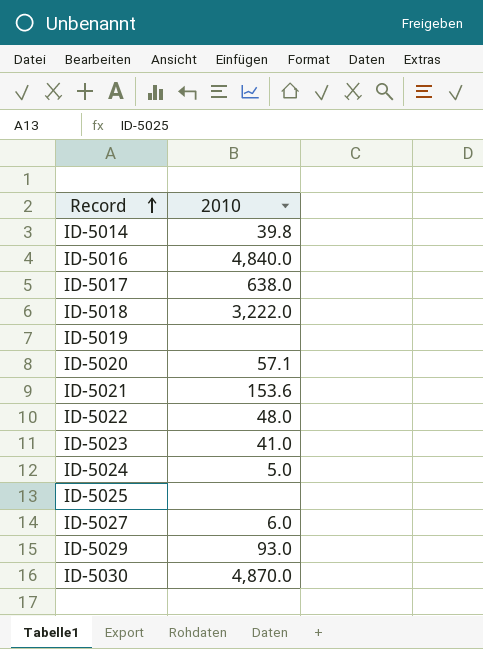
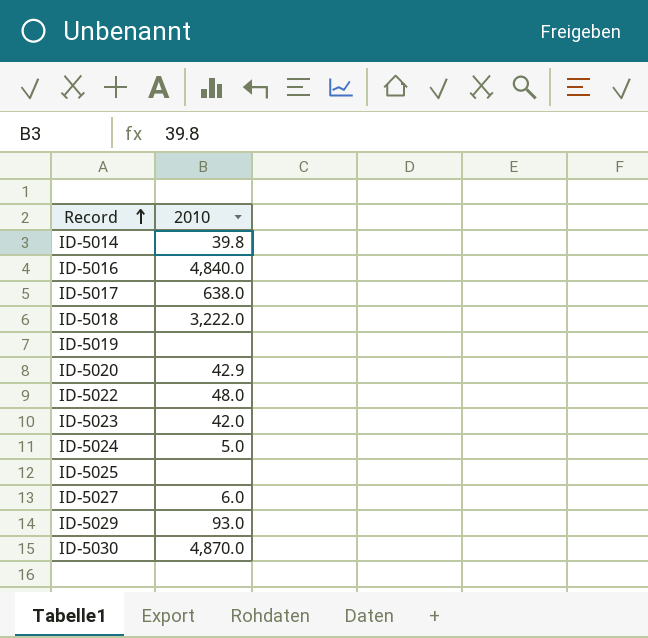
row ID-5021: 153.6 -> none
ID-5020 | 2010: 57.1 -> 42.9
ID-5023 | 2010: 41.0 -> 42.0

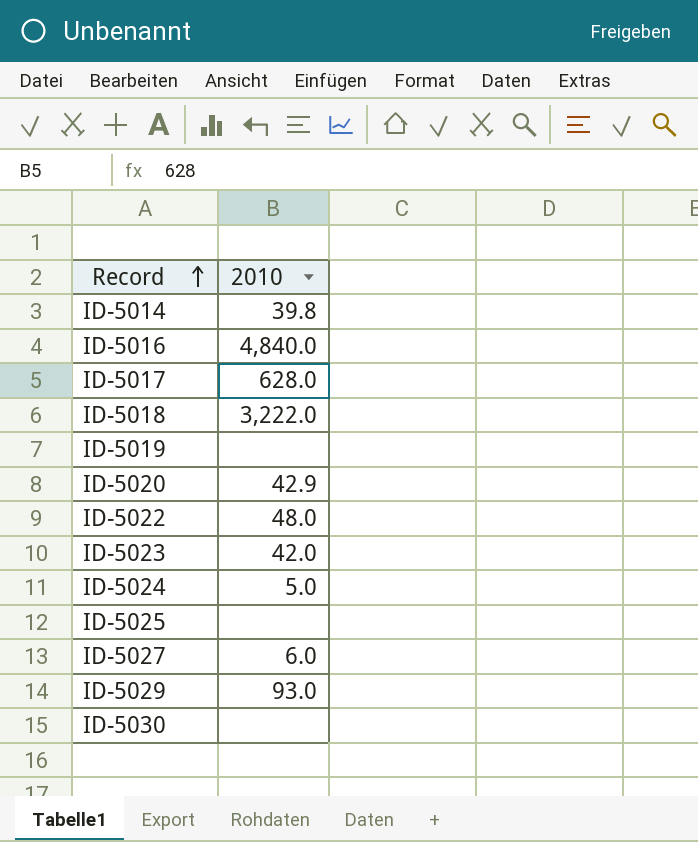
ID-5017 | 2010: 638.0 -> 628.0
ID-5030 | 2010: 4,870.0 -> none

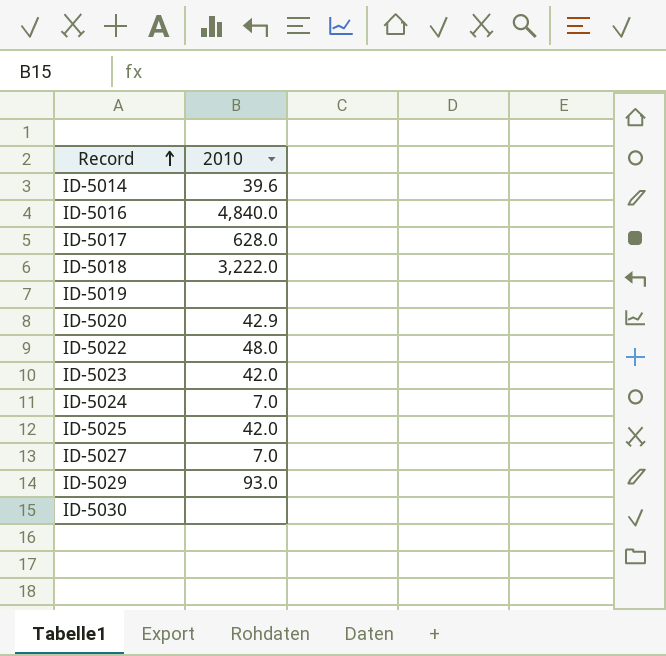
ID-5014 | 2010: 39.8 -> 39.6
ID-5024 | 2010: 5.0 -> 7.0
ID-5025 | 2010: none -> 42.0
ID-5027 | 2010: 6.0 -> 7.0

